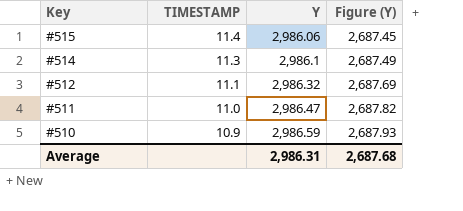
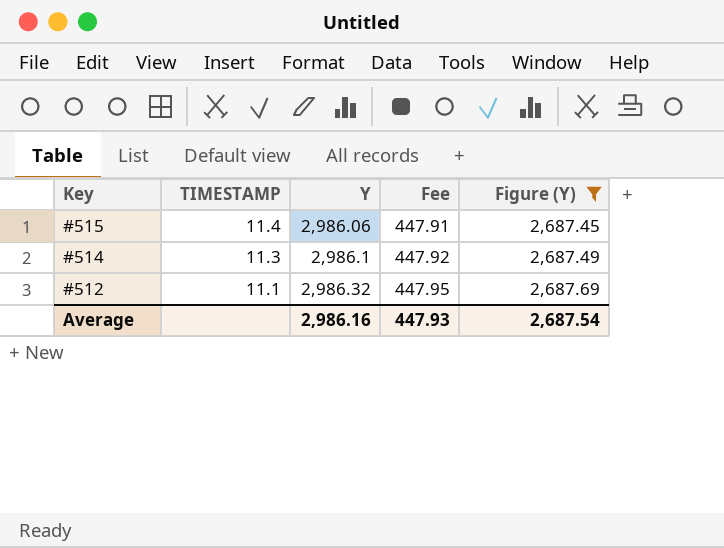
filter: none -> Figure (Y) <= 2,687.69
column Fee | formula: none -> [Y] * 0.15
Average | Y: 2,986.31 -> 2,986.16
Average | Figure (Y): 2,687.68 -> 2,687.54

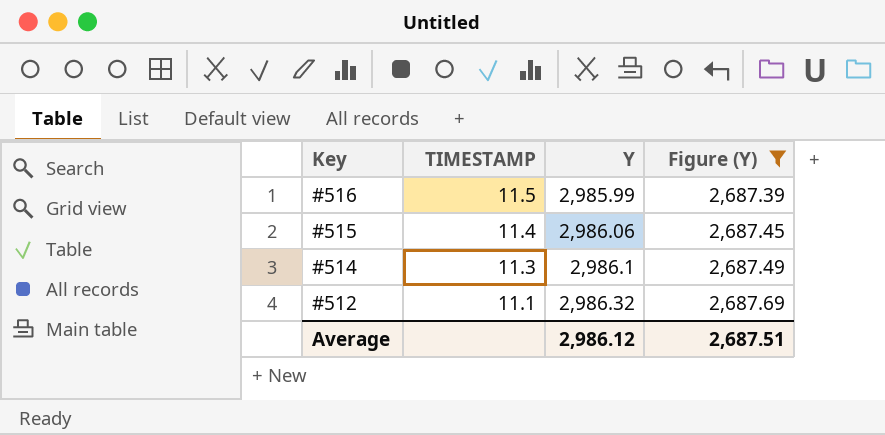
column Fee | formula: [Y] * 0.15 -> none
row #516: none -> 11.5 | 2,985.99 | 2,687.39
Average | Y: 2,986.16 -> 2,986.12
Average | Figure (Y): 2,687.54 -> 2,687.51

